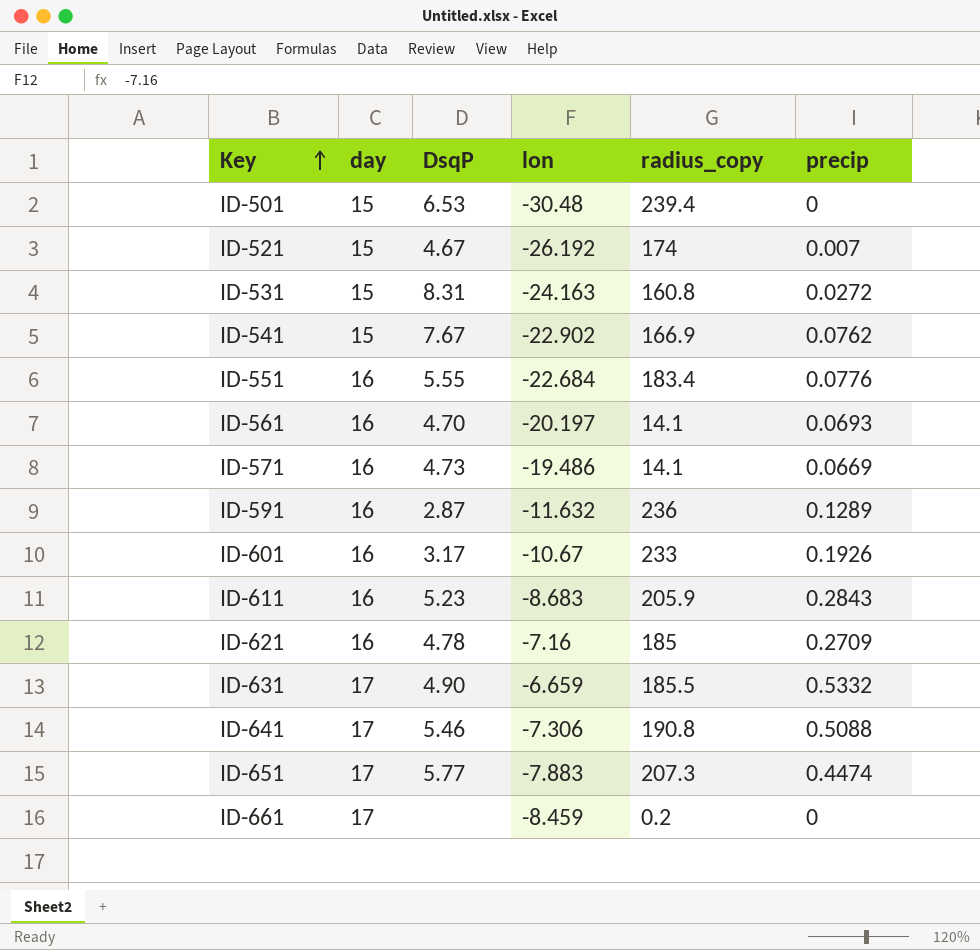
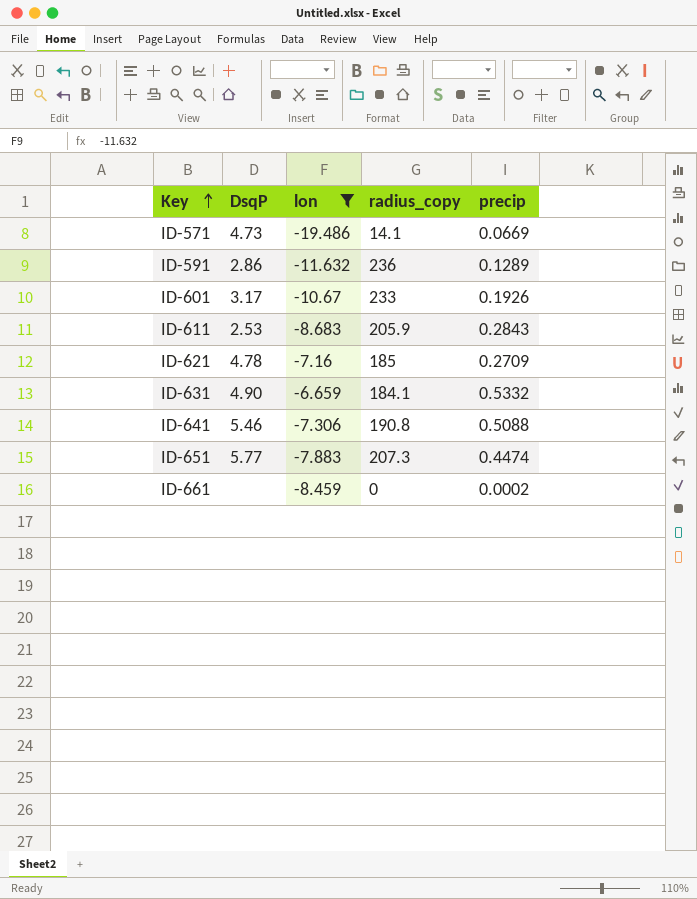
filter: none -> lon >= -19.486
column day | position: 2 -> none
ID-591 | DsqP: 2.87 -> 2.86
ID-611 | DsqP: 5.23 -> 2.53
ID-631 | radius_copy: 185.5 -> 184.1
ID-661 | radius_copy: 0.2 -> 0
ID-661 | precip: 0 -> 0.0002

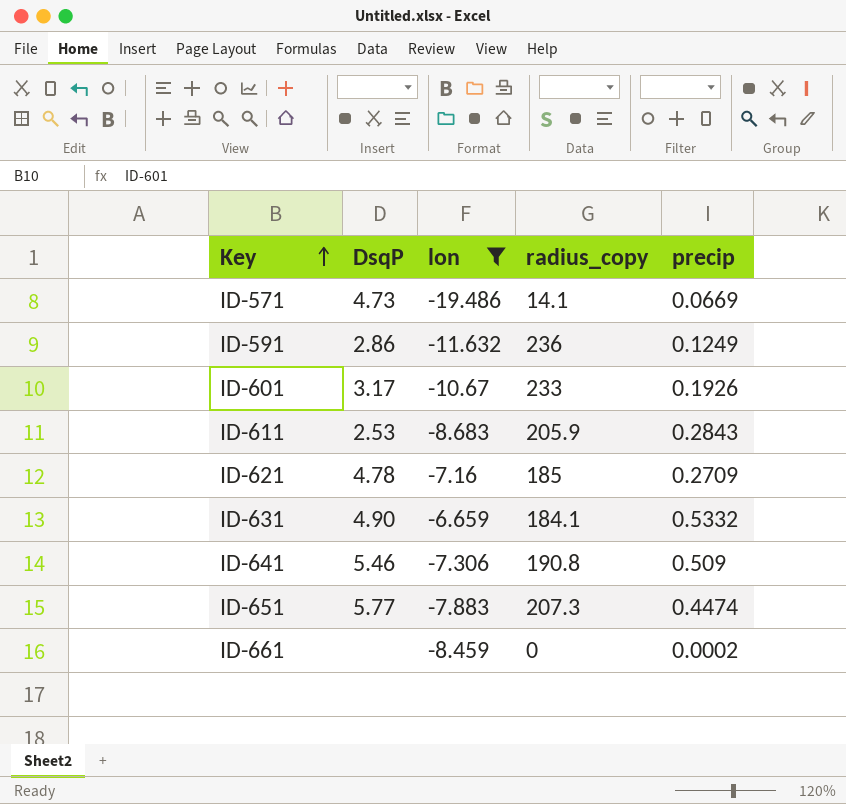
ID-591 | precip: 0.1289 -> 0.1249
ID-641 | precip: 0.5088 -> 0.509

